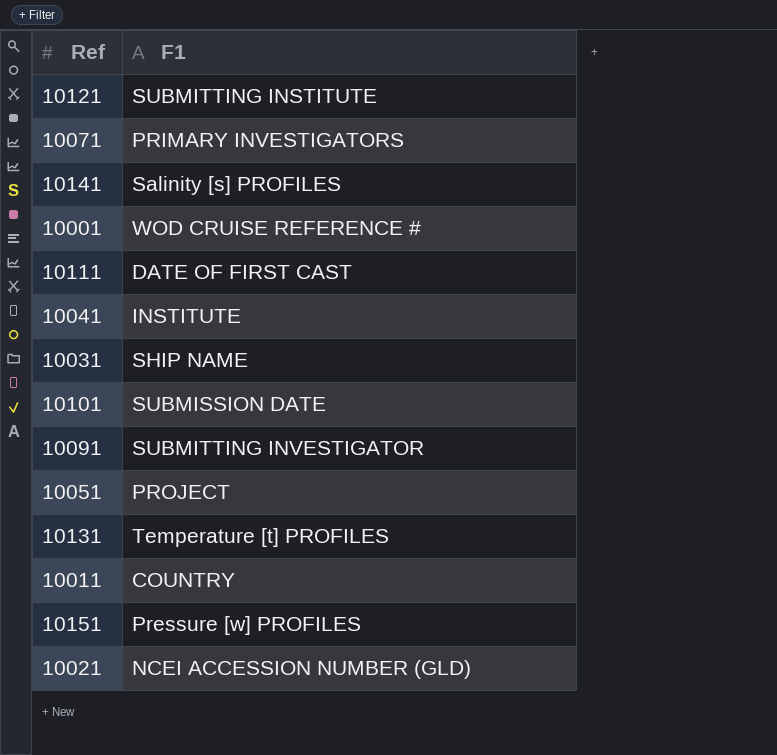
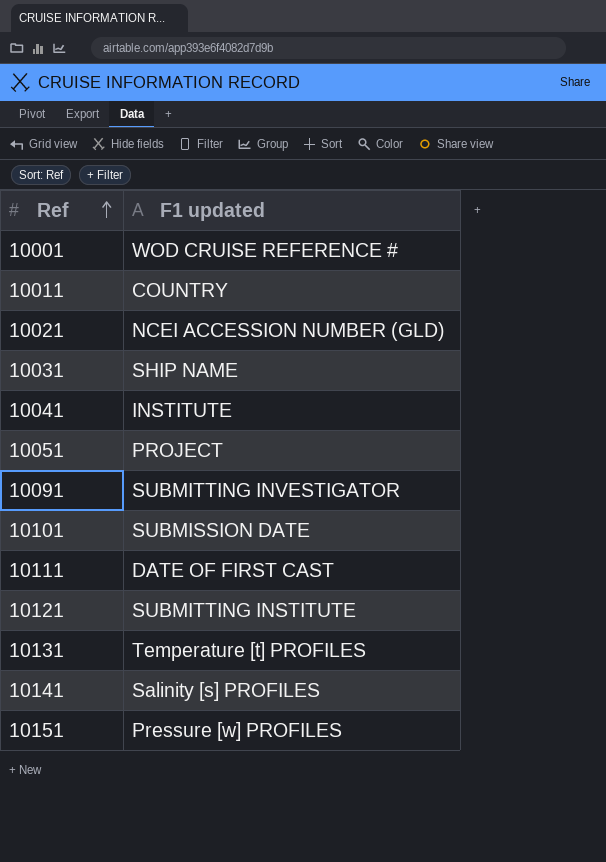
row order: none -> Ref ascending
column name: F1 -> F1 updated
row 10071: PRIMARY INVESTIGATORS -> none

